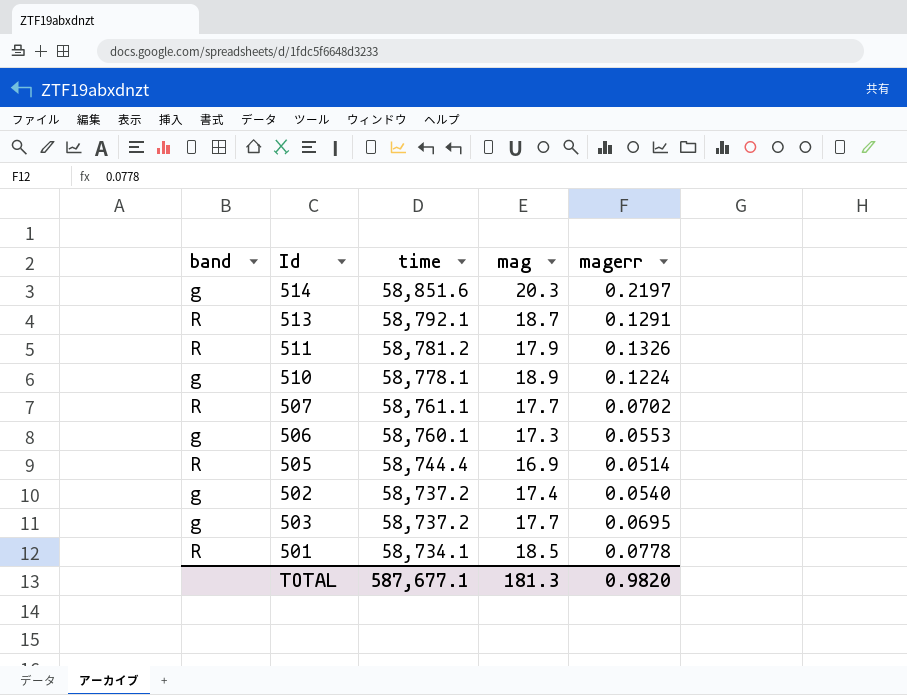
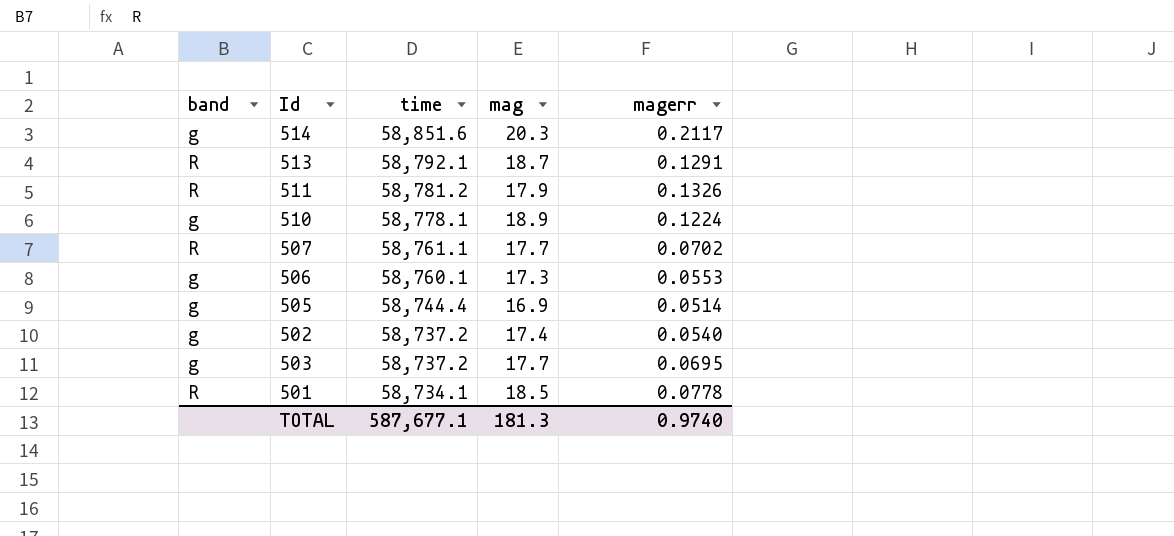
514 | magerr: 0.2197 -> 0.2117
505 | band: R -> g
TOTAL | magerr: 0.9820 -> 0.9740

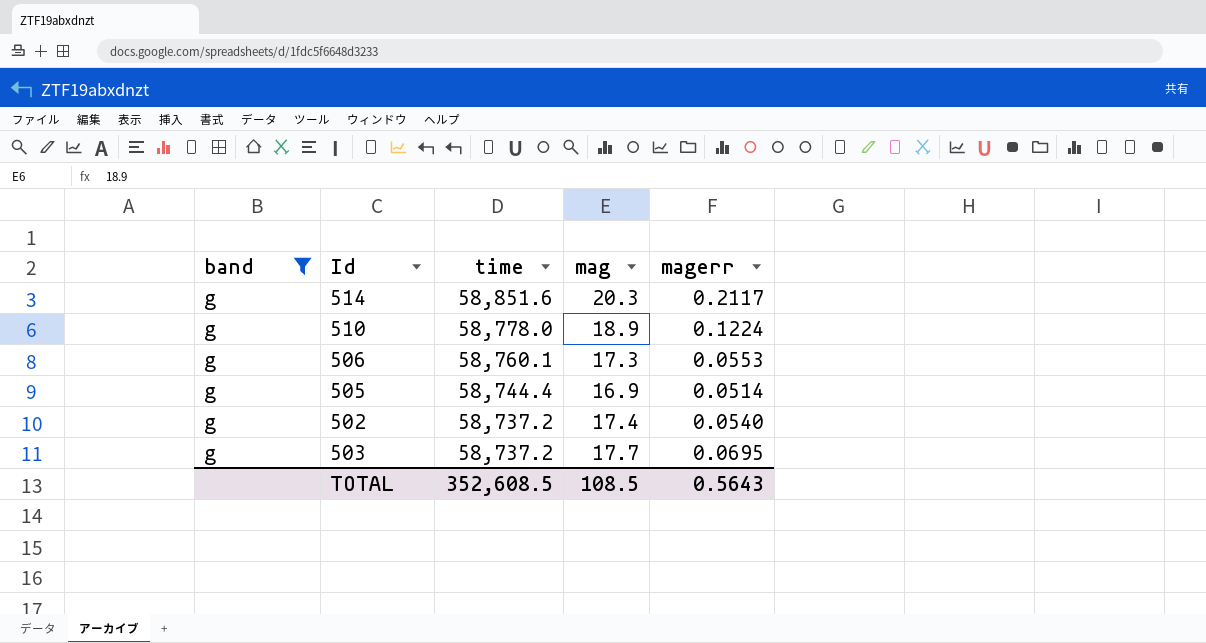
filter: none -> band = g
510 | time: 58,778.1 -> 58,778.0
TOTAL | time: 587,677.1 -> 352,608.5
TOTAL | mag: 181.3 -> 108.5
TOTAL | magerr: 0.9740 -> 0.5643

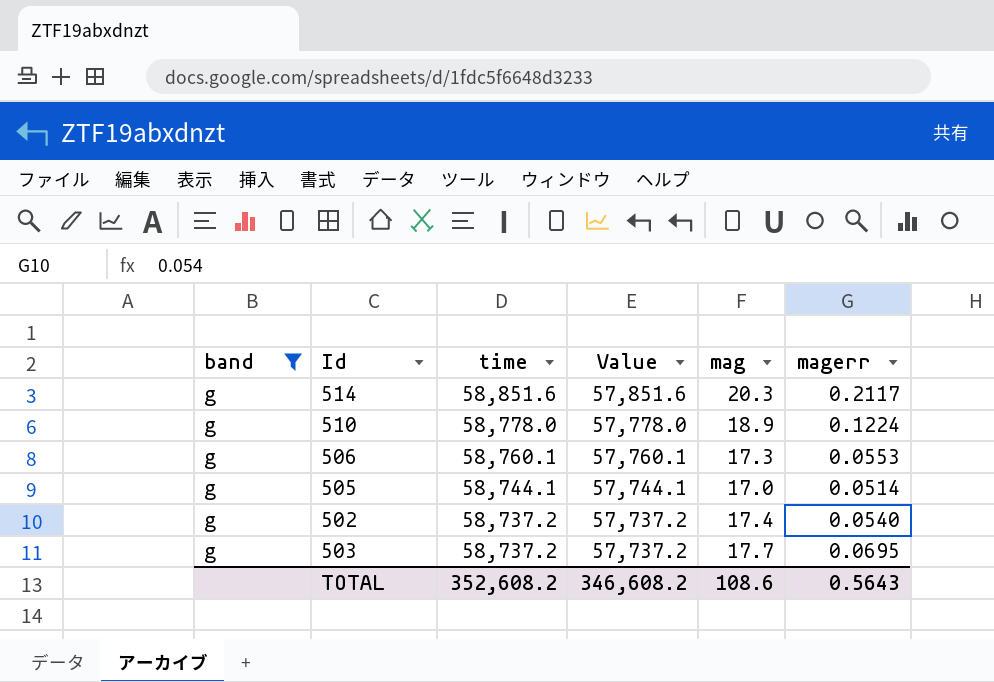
column Value | formula: none -> [time] - 1000
505 | time: 58,744.4 -> 58,744.1
505 | mag: 16.9 -> 17.0
TOTAL | time: 352,608.5 -> 352,608.2
TOTAL | mag: 108.5 -> 108.6

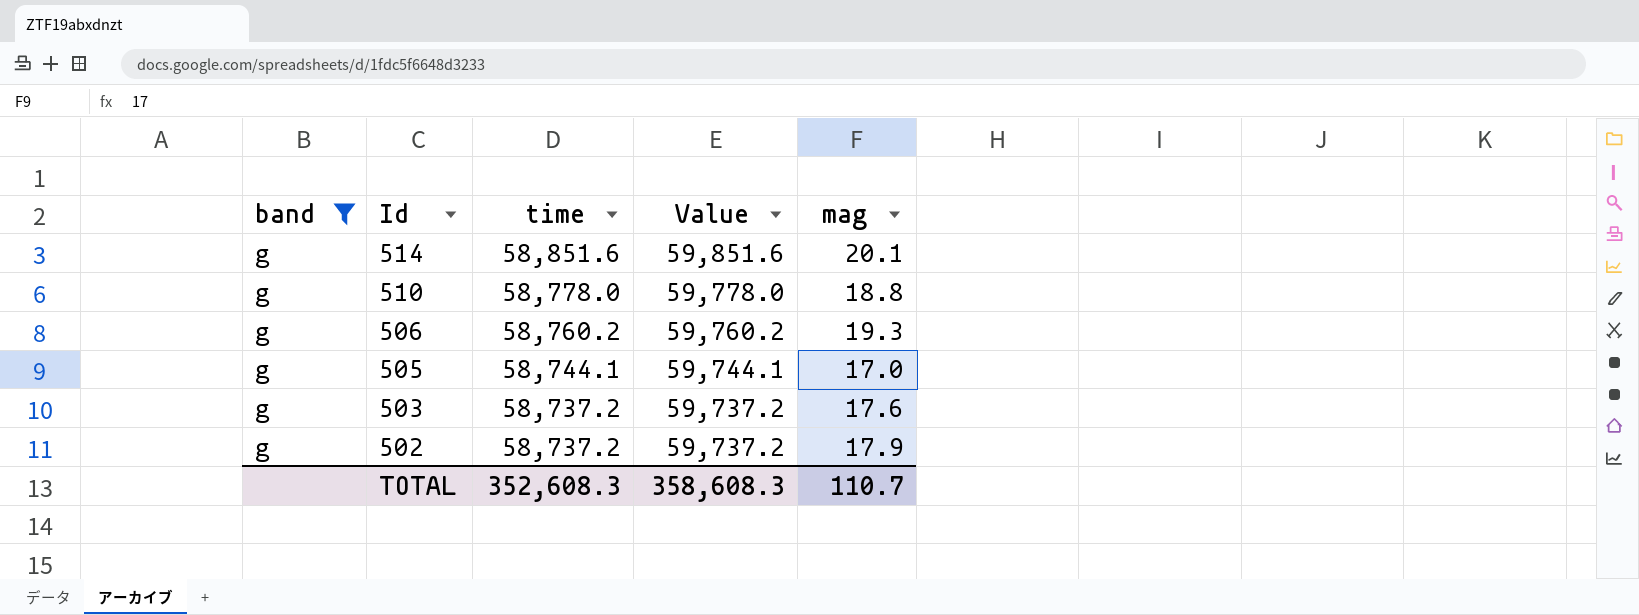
row order: time descending -> Id descending
column magerr | position: 6 -> none
column Value | formula: [time] - 1000 -> [time] + 1000
514 | mag: 20.3 -> 20.1
510 | mag: 18.9 -> 18.8
506 | time: 58,760.1 -> 58,760.2
506 | mag: 17.3 -> 19.3
503 | mag: 17.7 -> 17.6
502 | mag: 17.4 -> 17.9
TOTAL | time: 352,608.2 -> 352,608.3
TOTAL | Value: 346,608.2 -> 358,608.3
TOTAL | mag: 108.6 -> 110.7

